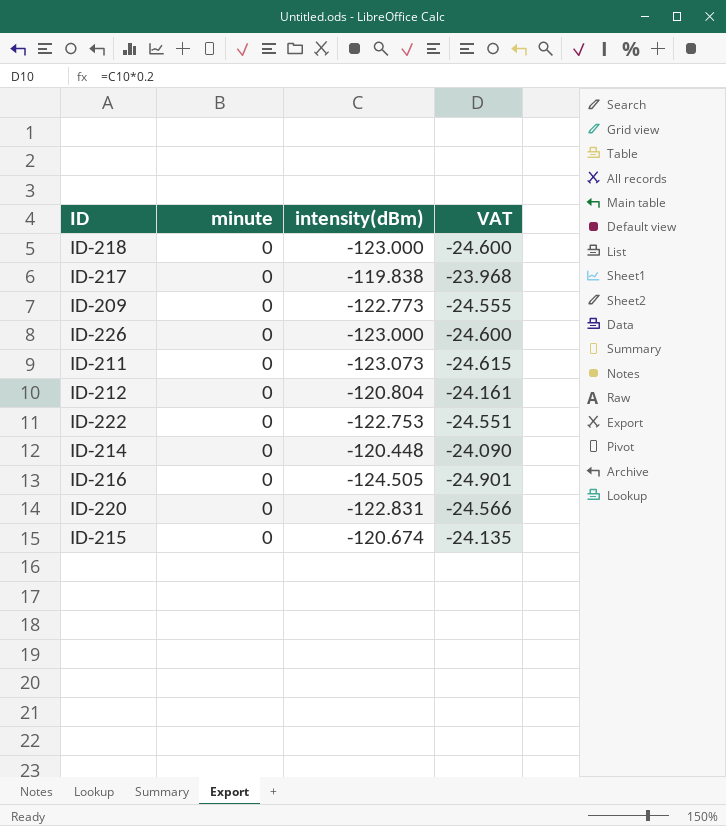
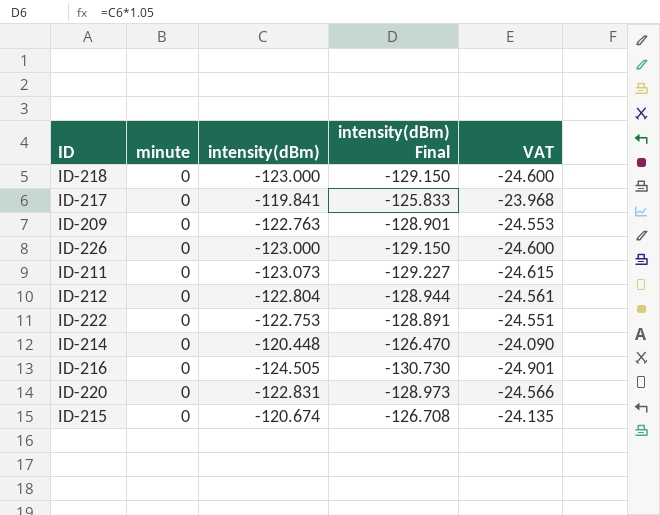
column intensity(dBm) Final | formula: none -> [intensity(dBm)] * 1.05
ID-217 | intensity(dBm): -119.838 -> -119.841
ID-209 | intensity(dBm): -122.773 -> -122.763
ID-209 | VAT: -24.555 -> -24.553
ID-212 | intensity(dBm): -120.804 -> -122.804
ID-212 | VAT: -24.161 -> -24.561

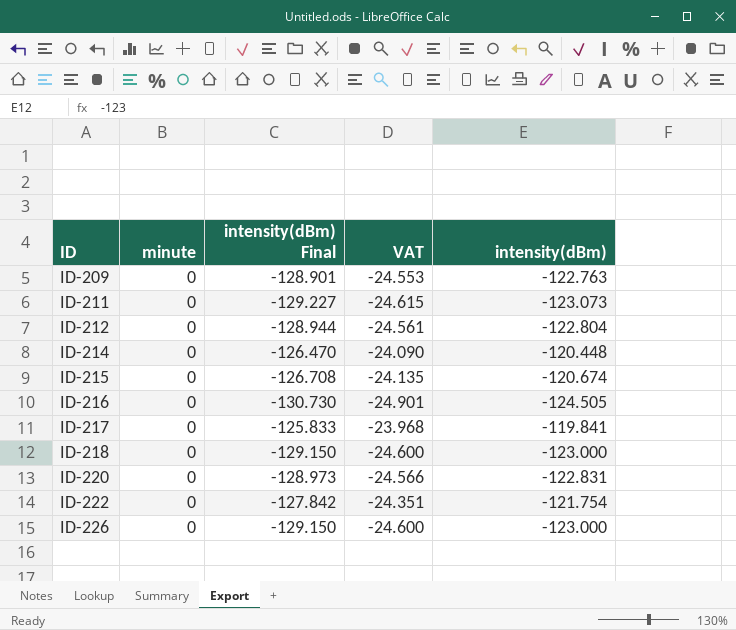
row order: none -> ID ascending
column intensity(dBm) | position: 3 -> 5
ID-222 | intensity(dBm) Final: -128.891 -> -127.842
ID-222 | VAT: -24.551 -> -24.351
ID-222 | intensity(dBm): -122.753 -> -121.754

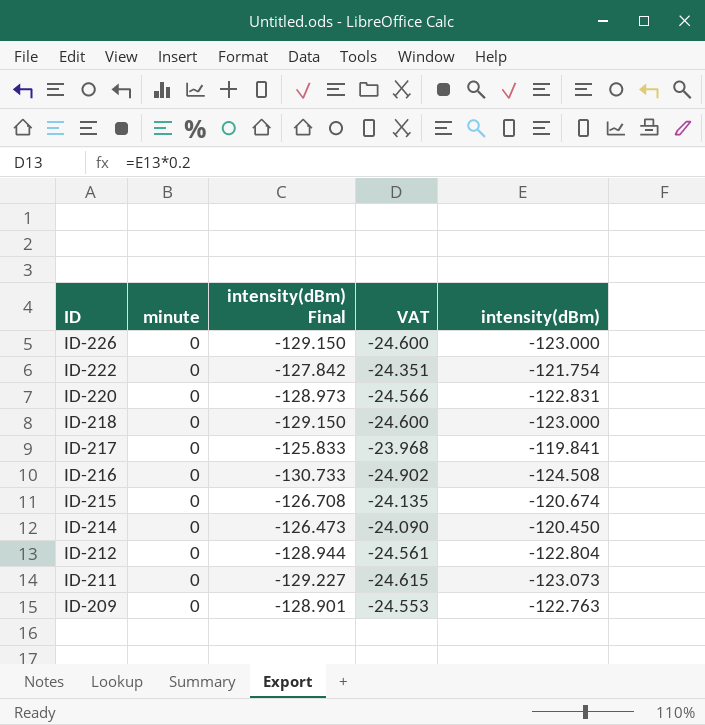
row order: ID ascending -> ID descending
ID-216 | intensity(dBm) Final: -130.730 -> -130.733
ID-216 | VAT: -24.901 -> -24.902
ID-216 | intensity(dBm): -124.505 -> -124.508
ID-214 | intensity(dBm) Final: -126.470 -> -126.473
ID-214 | intensity(dBm): -120.448 -> -120.450

